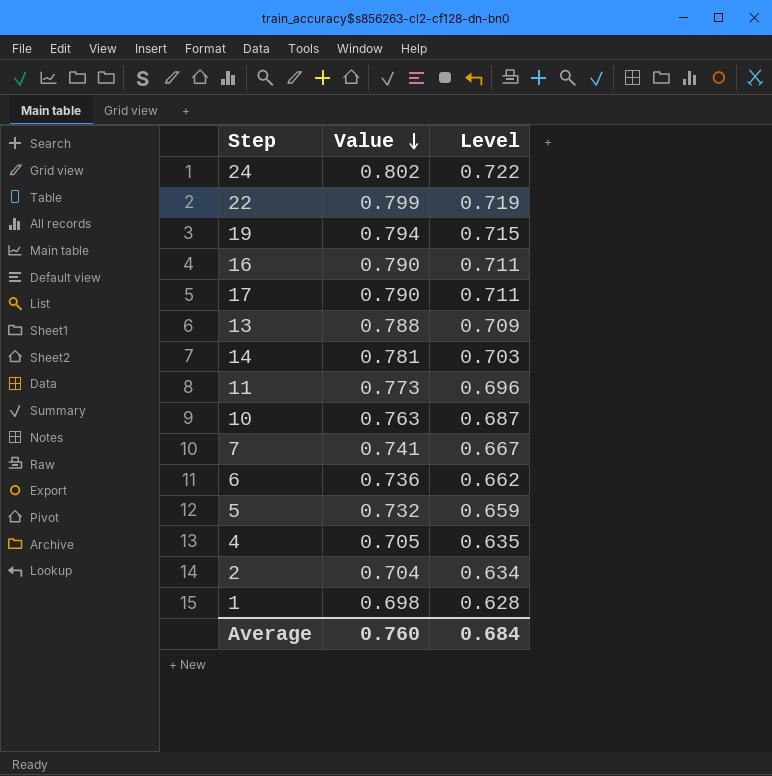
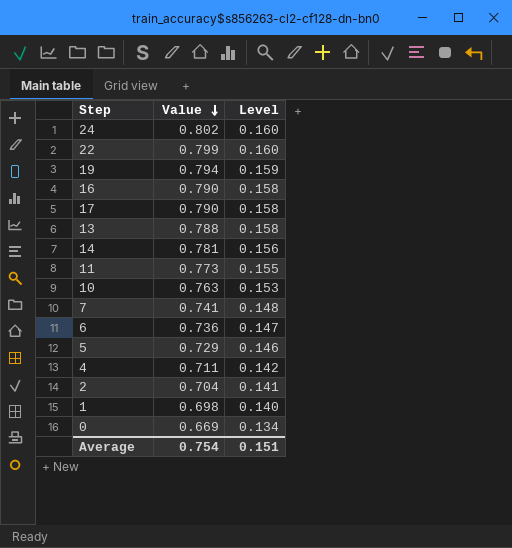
column Level | formula: [Value] * 0.9 -> [Value] * 0.2
5 | Value: 0.732 -> 0.729
4 | Value: 0.705 -> 0.711
row 0: none -> 0.669 | 0.134
Average | Value: 0.760 -> 0.754
Average | Level: 0.684 -> 0.151

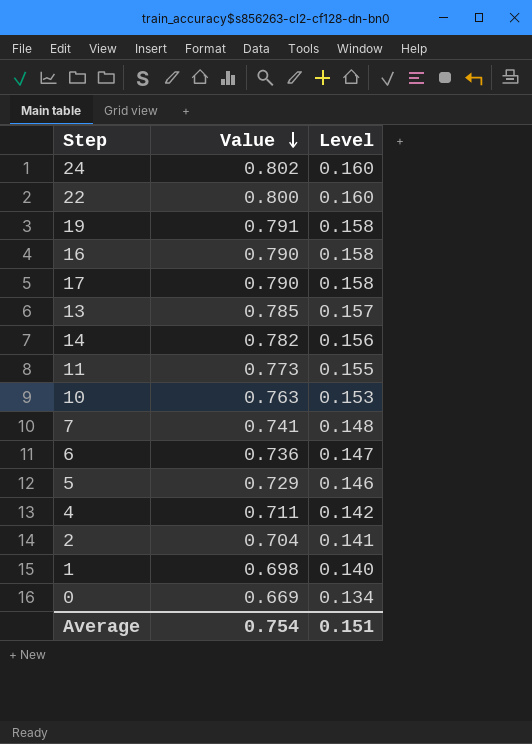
22 | Value: 0.799 -> 0.800
19 | Value: 0.794 -> 0.791
19 | Level: 0.159 -> 0.158
13 | Value: 0.788 -> 0.785
13 | Level: 0.158 -> 0.157
14 | Value: 0.781 -> 0.782

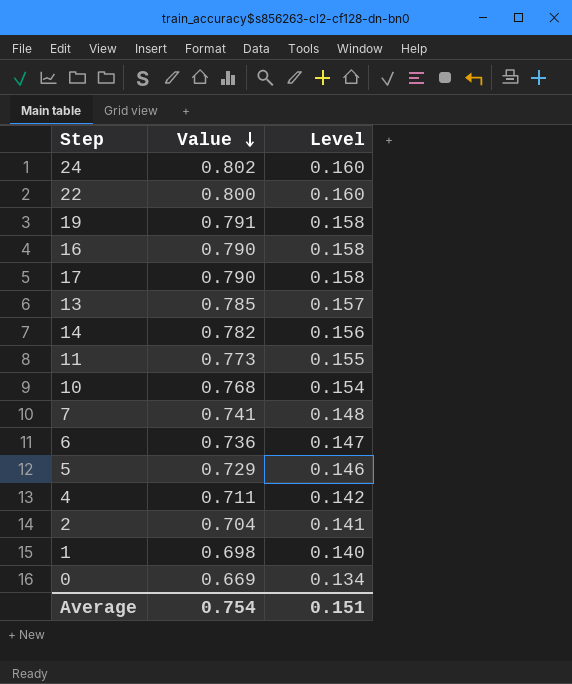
10 | Value: 0.763 -> 0.768
10 | Level: 0.153 -> 0.154

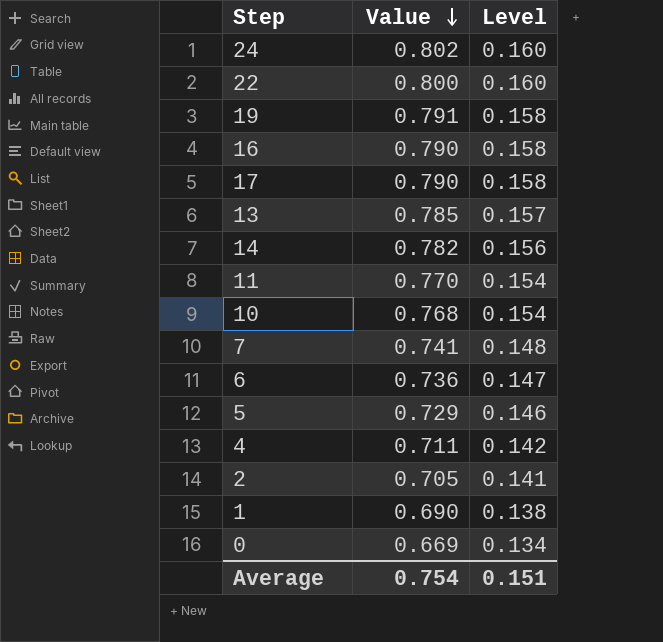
11 | Value: 0.773 -> 0.770
11 | Level: 0.155 -> 0.154
2 | Value: 0.704 -> 0.705
1 | Value: 0.698 -> 0.690
1 | Level: 0.140 -> 0.138

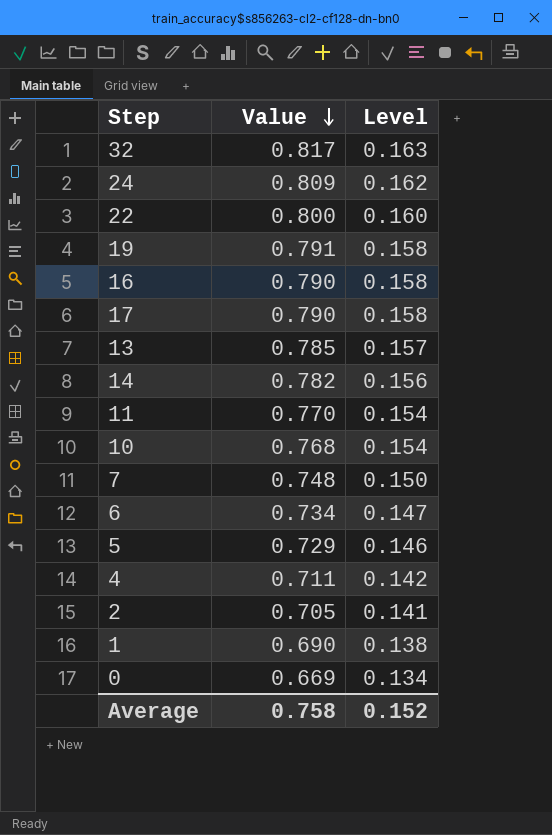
row 32: none -> 0.817 | 0.163
24 | Value: 0.802 -> 0.809
24 | Level: 0.160 -> 0.162
7 | Value: 0.741 -> 0.748
7 | Level: 0.148 -> 0.150
6 | Value: 0.736 -> 0.734
Average | Value: 0.754 -> 0.758
Average | Level: 0.151 -> 0.152

